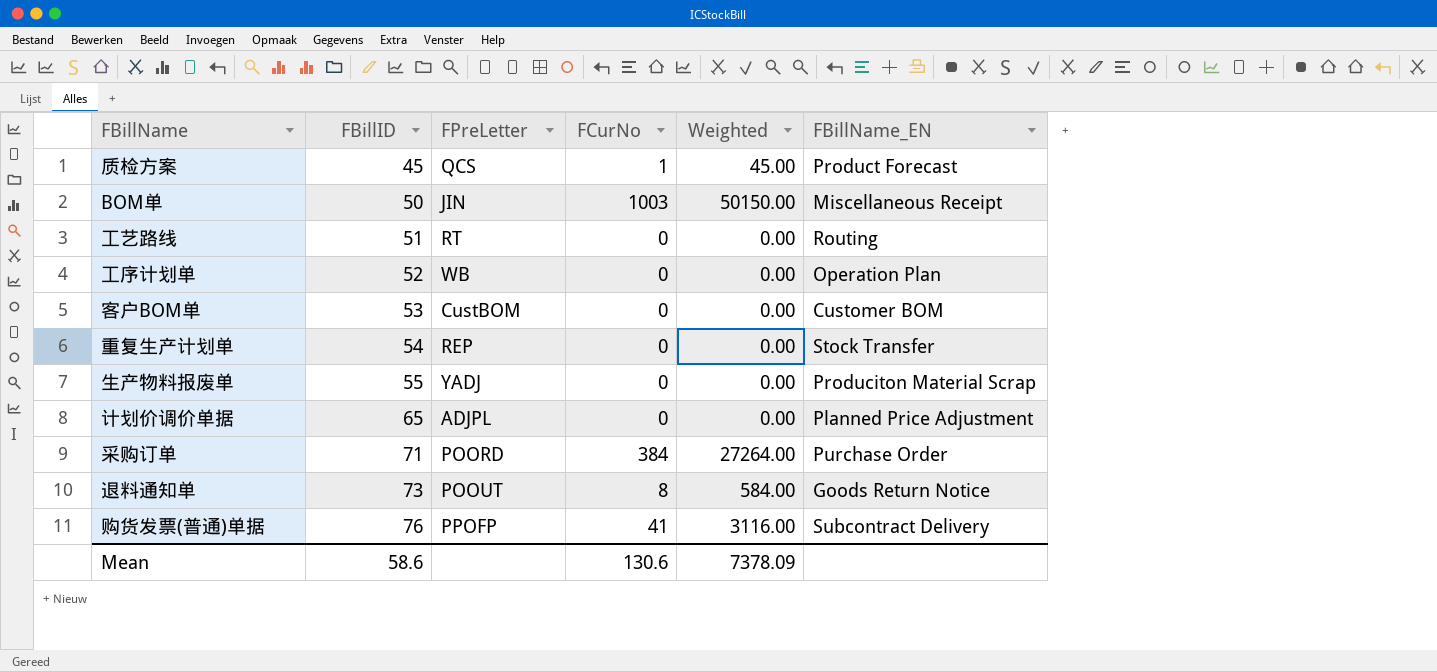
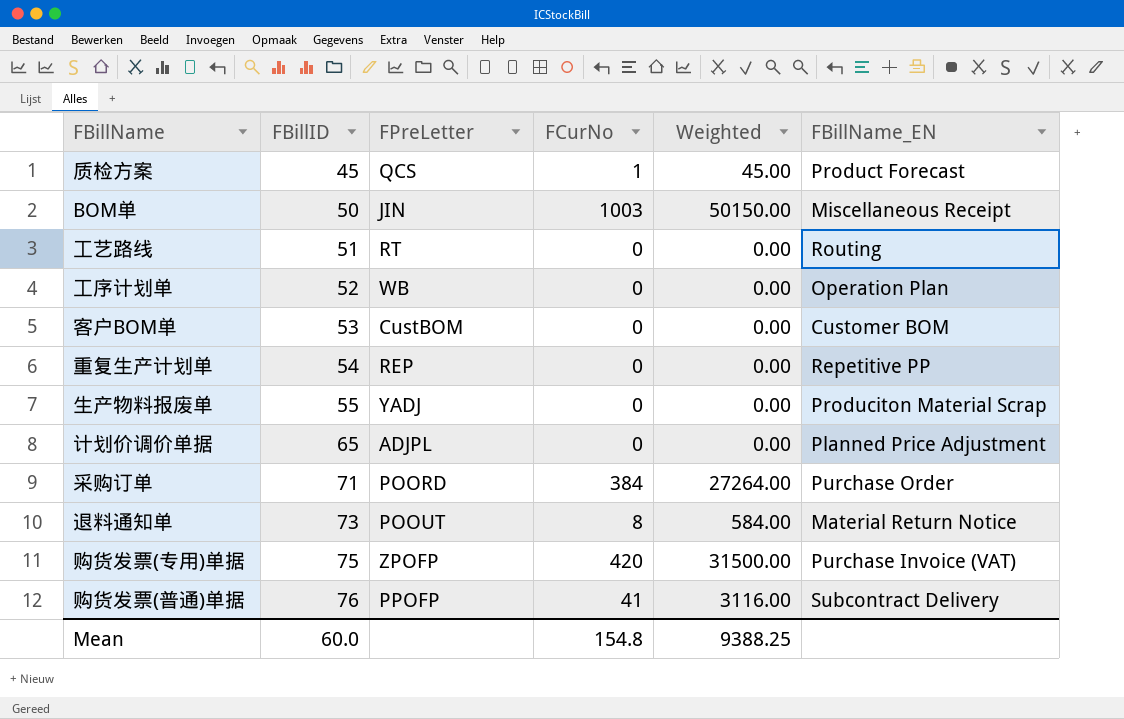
重复生产计划单 | FBillName_EN: Stock Transfer -> Repetitive PP
退料通知单 | FBillName_EN: Goods Return Notice -> Material Return Notice
row 购货发票(专用)单据: none -> 75 | ZPOFP | 420 | 31500.00 | Purchase Invoice (VAT)
Mean | FBillID: 58.6 -> 60.0
Mean | FCurNo: 130.6 -> 154.8
Mean | Weighted: 7378.09 -> 9388.25

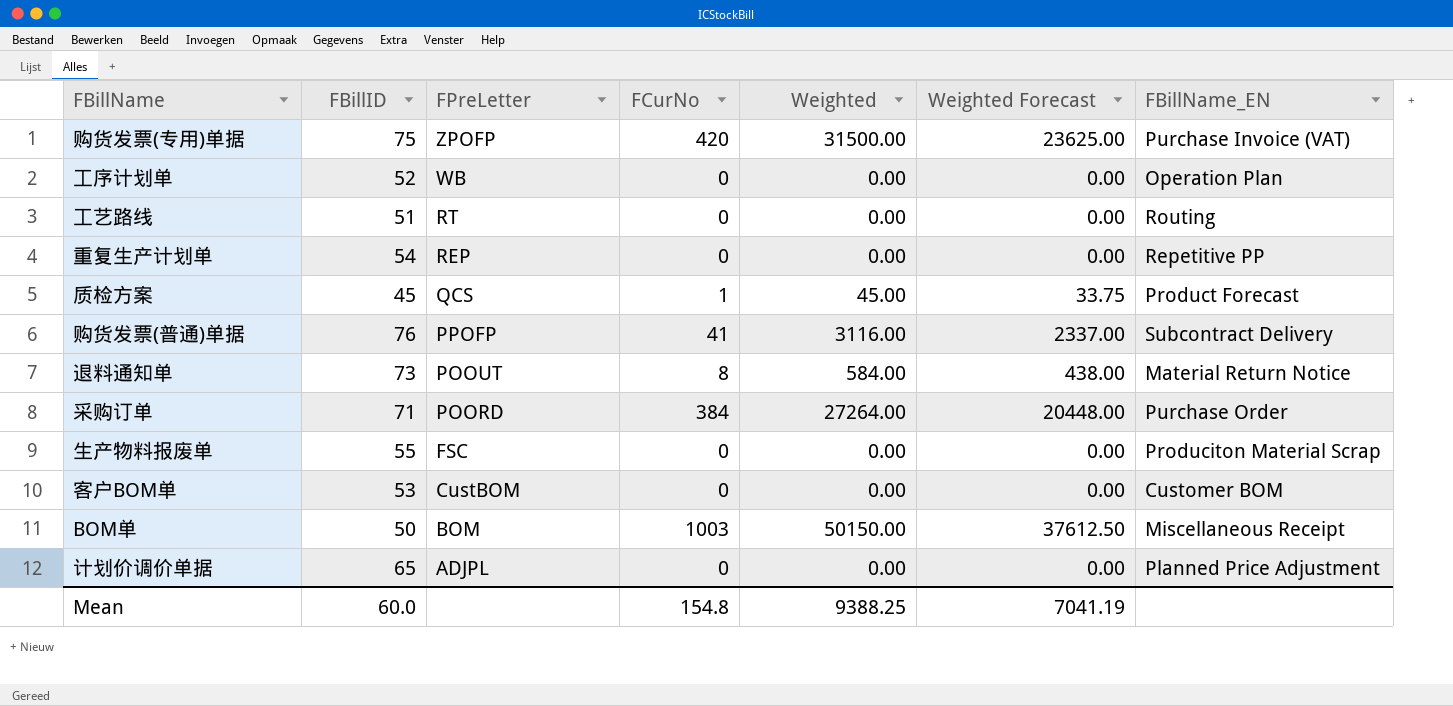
row order: FBillID ascending -> FPreLetter descending
column Weighted Forecast | formula: none -> [Weighted] * 0.75
生产物料报废单 | FPreLetter: YADJ -> FSC
BOM单 | FPreLetter: JIN -> BOM

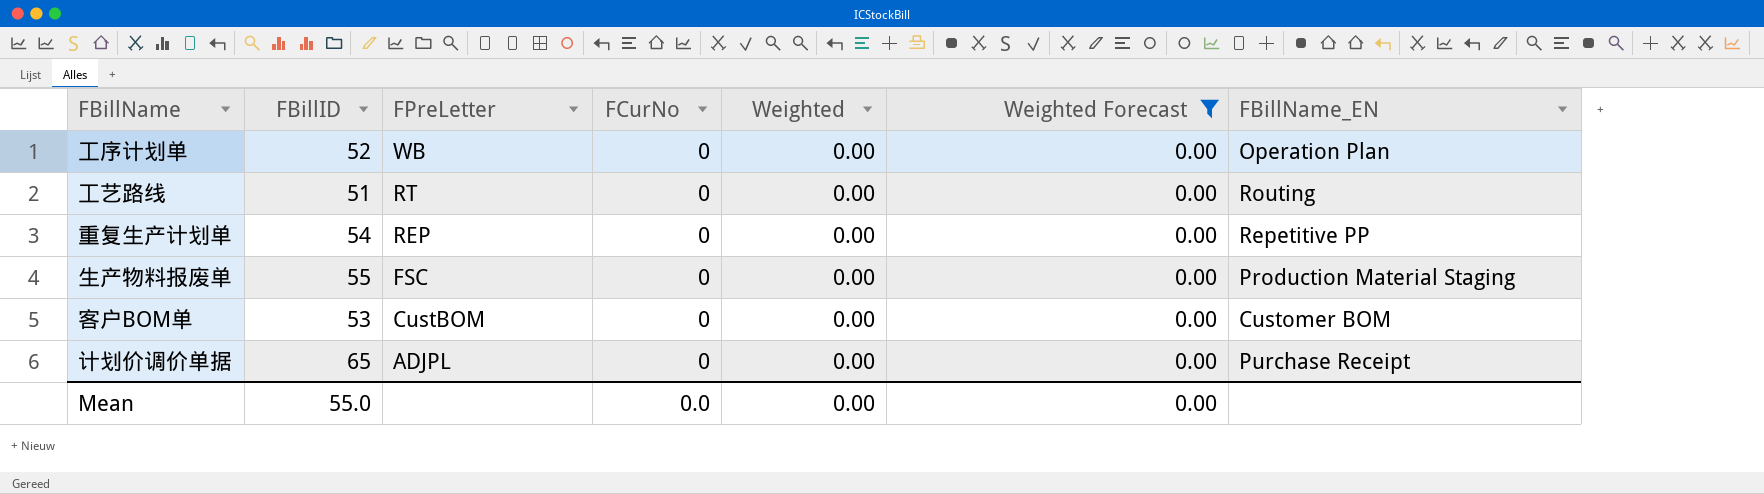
filter: none -> Weighted Forecast = 0.00
生产物料报废单 | FBillName_EN: Produciton Material Scrap -> Production Material Staging
计划价调价单据 | FBillName_EN: Planned Price Adjustment -> Purchase Receipt
Mean | FBillID: 60.0 -> 55.0
Mean | FCurNo: 154.8 -> 0.0
Mean | Weighted: 9388.25 -> 0.00
Mean | Weighted Forecast: 7041.19 -> 0.00

